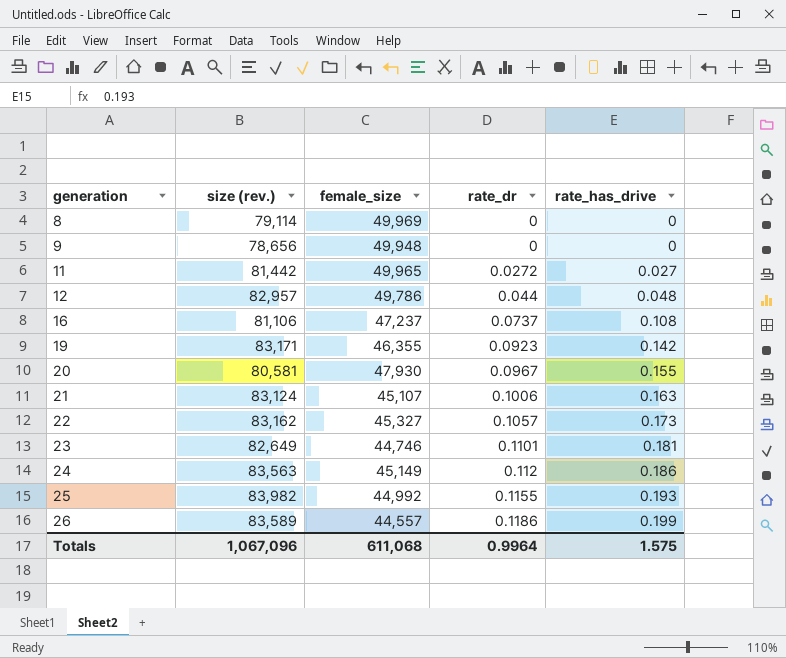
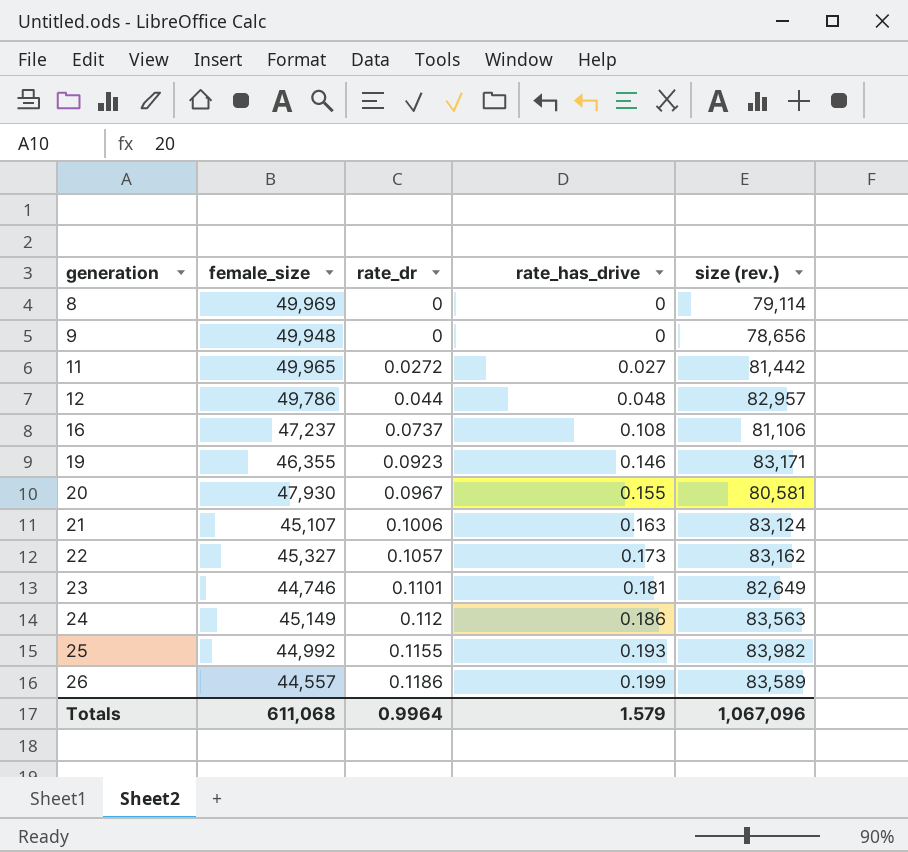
column size (rev.) | position: 2 -> 5
19 | rate_has_drive: 0.142 -> 0.146
Totals | rate_has_drive: 1.575 -> 1.579

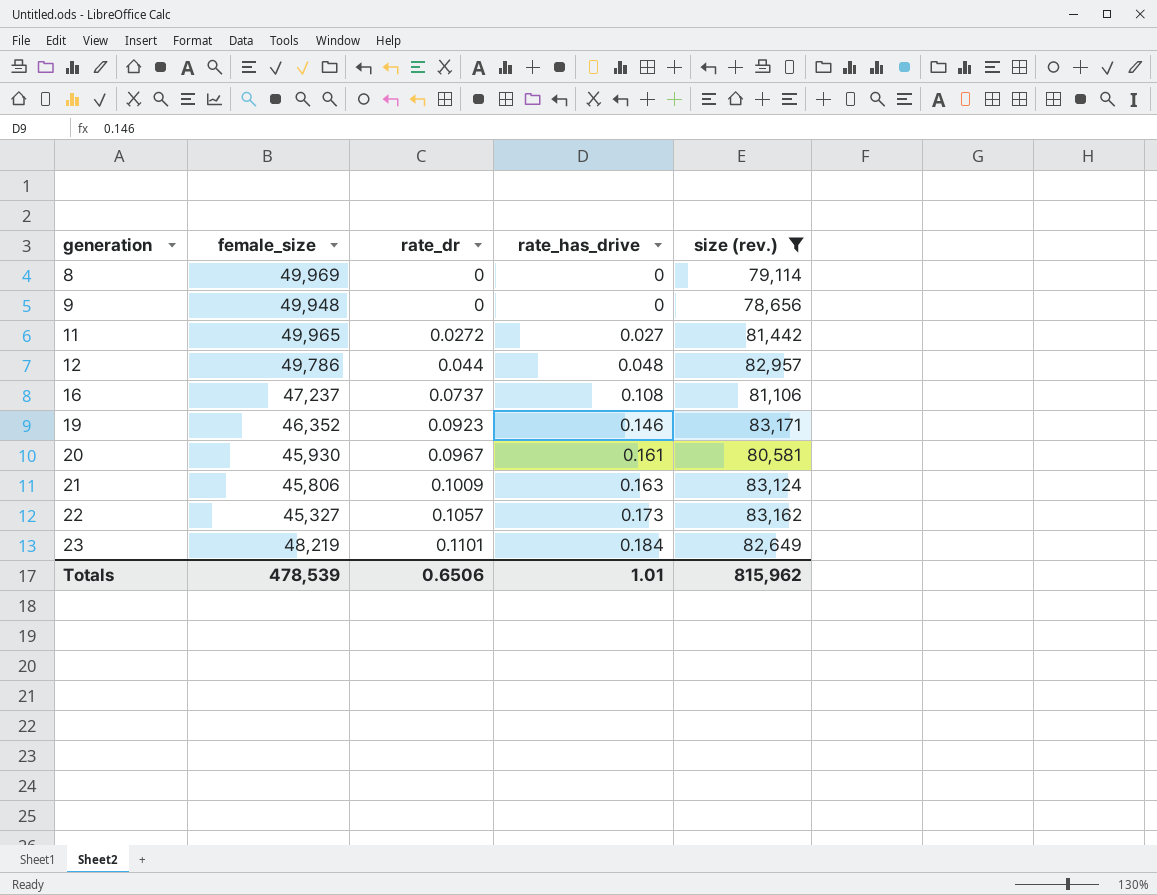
filter: none -> size (rev.) <= 83,171
19 | female_size: 46,355 -> 46,352
20 | female_size: 47,930 -> 45,930
20 | rate_has_drive: 0.155 -> 0.161
21 | female_size: 45,107 -> 45,806
21 | rate_dr: 0.1006 -> 0.1009
23 | female_size: 44,746 -> 48,219
23 | rate_has_drive: 0.181 -> 0.184
Totals | female_size: 611,068 -> 478,539
Totals | rate_dr: 0.9964 -> 0.6506
Totals | rate_has_drive: 1.579 -> 1.01
Totals | size (rev.): 1,067,096 -> 815,962

